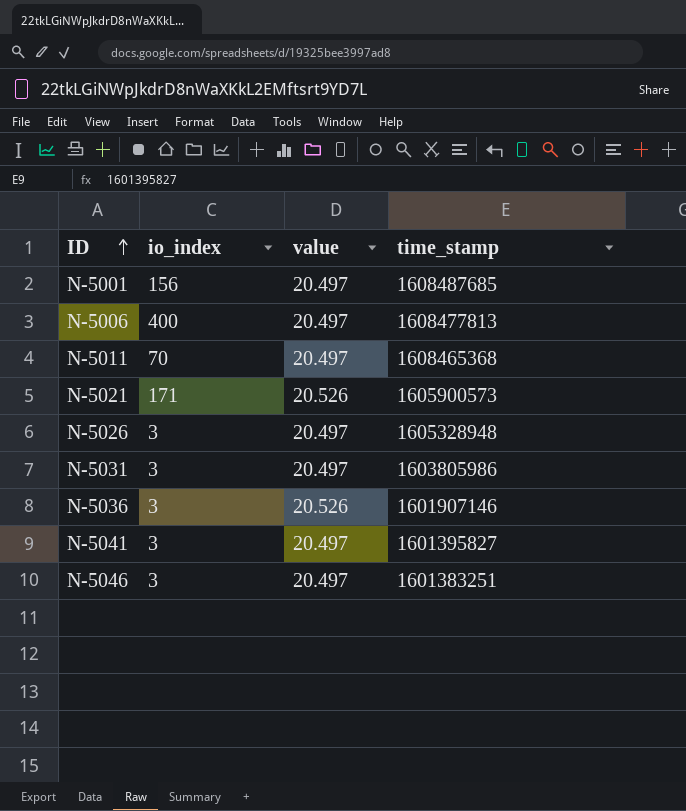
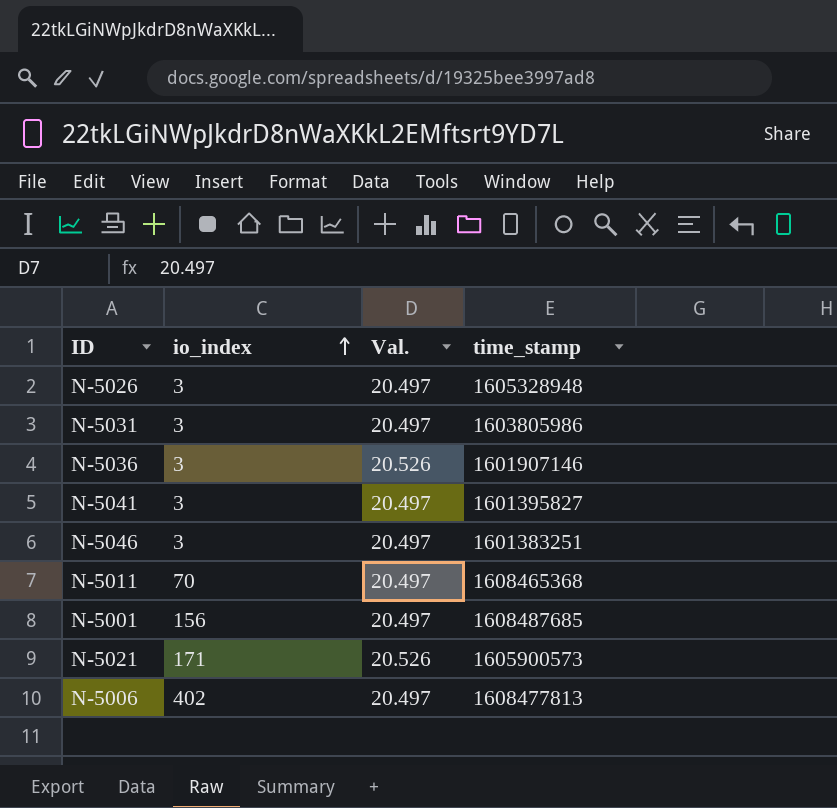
row order: ID ascending -> io_index ascending
column name: value -> Val.
N-5006 | io_index: 400 -> 402

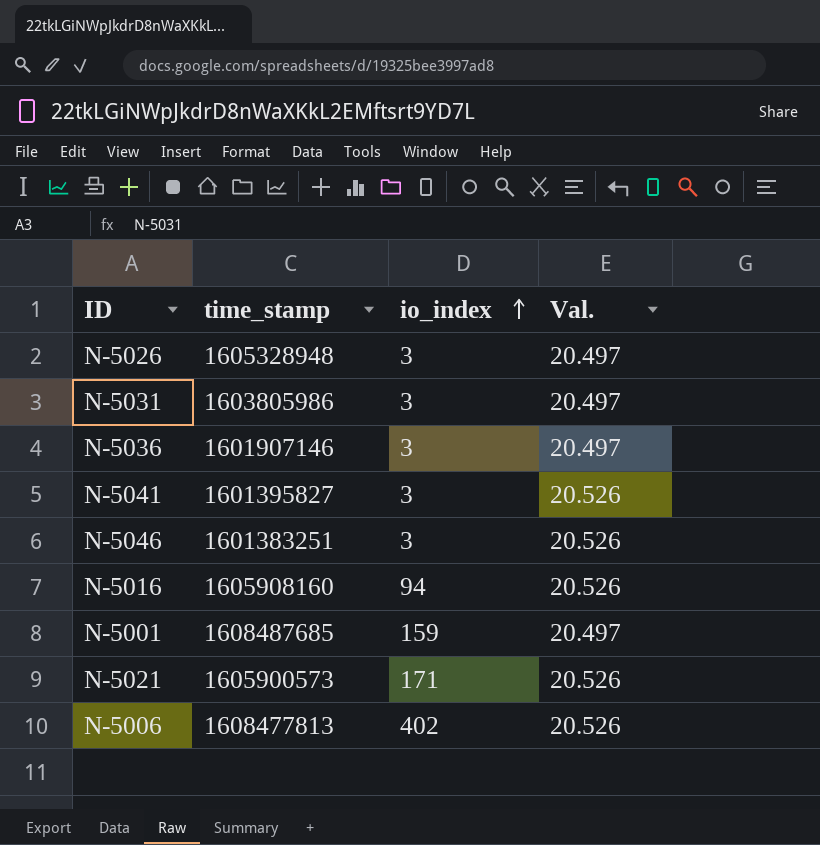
column time_stamp | position: 4 -> 2
row N-5011: 70 | 20.497 | 1608465368 -> none
N-5036 | Val.: 20.526 -> 20.497
N-5041 | Val.: 20.497 -> 20.526
N-5046 | Val.: 20.497 -> 20.526
row N-5016: none -> 1605908160 | 94 | 20.526
N-5001 | io_index: 156 -> 159
N-5006 | Val.: 20.497 -> 20.526

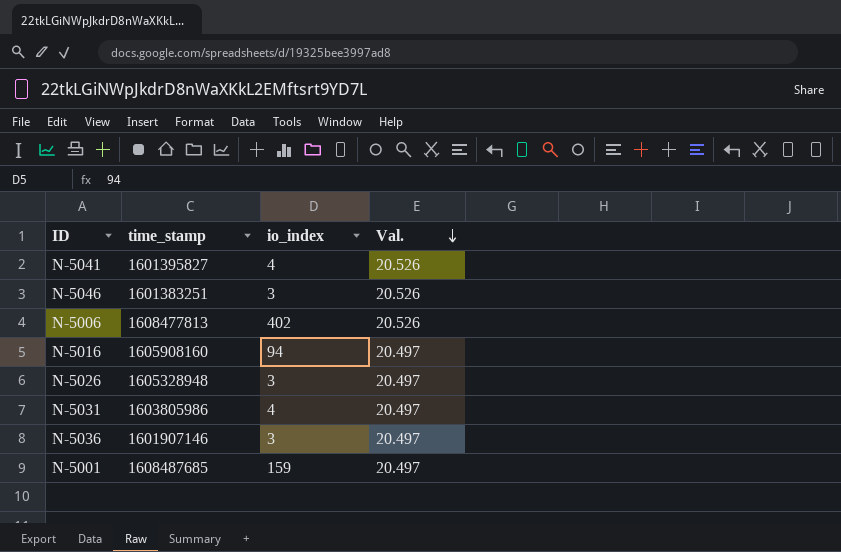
row order: io_index ascending -> Val. descending
row N-5021: 1605900573 | 171 | 20.526 -> none
N-5041 | io_index: 3 -> 4
N-5016 | Val.: 20.526 -> 20.497
N-5031 | io_index: 3 -> 4

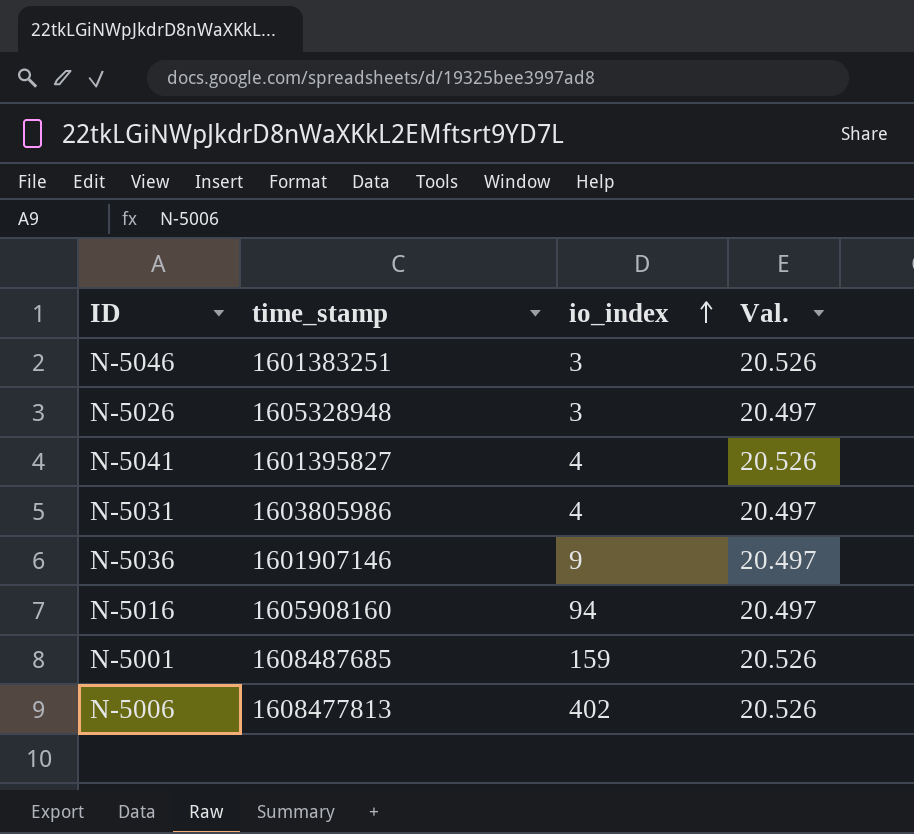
row order: Val. descending -> io_index ascending
N-5036 | io_index: 3 -> 9
N-5001 | Val.: 20.497 -> 20.526

